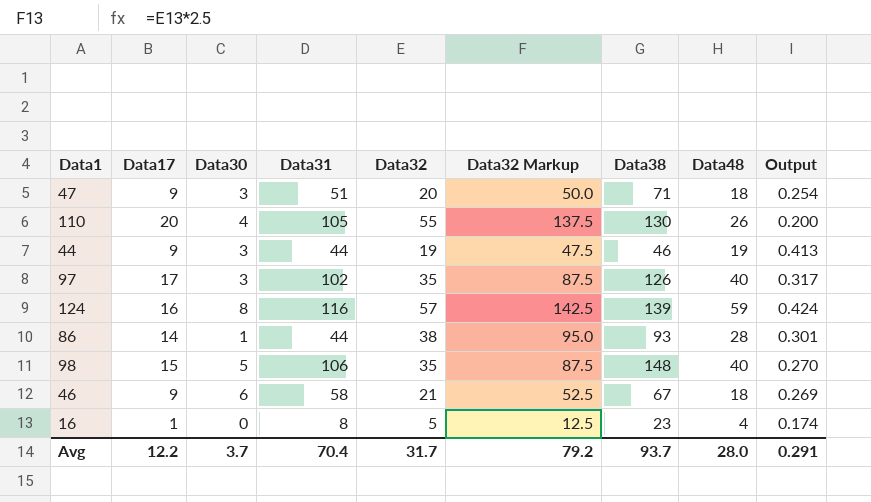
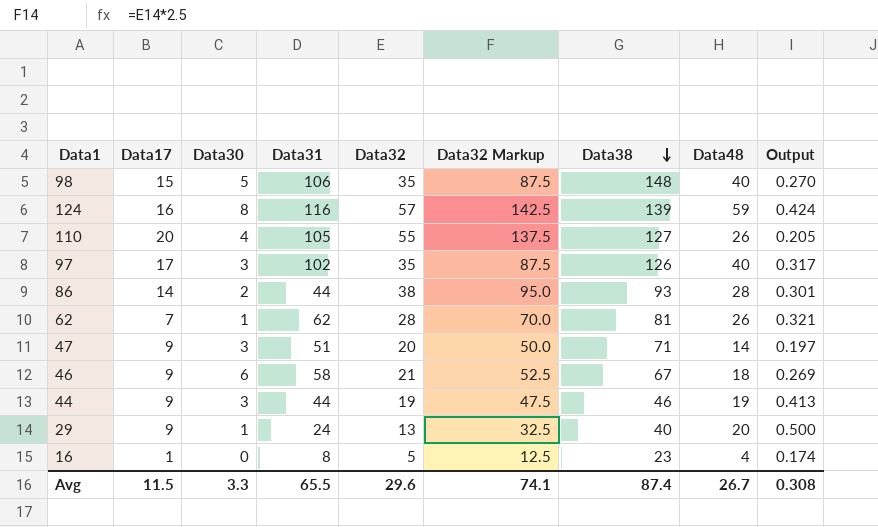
row order: none -> Data38 descending
110 | Data38: 130 -> 127
110 | Output: 0.200 -> 0.205
86 | Data30: 1 -> 2
row 62: none -> 7 | 1 | 62 | 28 | 70.0 | 81 | 26 | 0.321
47 | Data48: 18 -> 14
47 | Output: 0.254 -> 0.197
row 29: none -> 9 | 1 | 24 | 13 | 32.5 | 40 | 20 | 0.500
Avg | Data17: 12.2 -> 11.5
Avg | Data30: 3.7 -> 3.3
Avg | Data31: 70.4 -> 65.5
Avg | Data32: 31.7 -> 29.6
Avg | Data32 Markup: 79.2 -> 74.1
Avg | Data38: 93.7 -> 87.4
Avg | Data48: 28.0 -> 26.7
Avg | Output: 0.291 -> 0.308

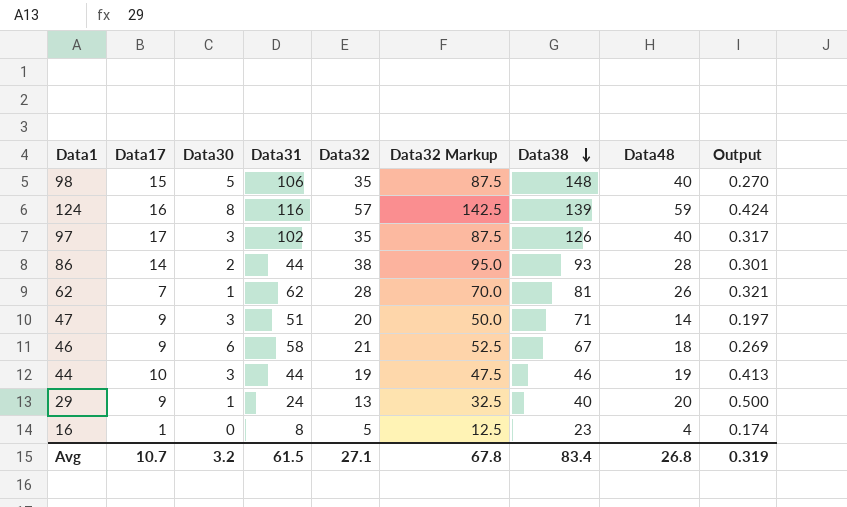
row 110: 20 | 4 | 105 | 55 | 137.5 | 127 | 26 | 0.205 -> none
44 | Data17: 9 -> 10
Avg | Data17: 11.5 -> 10.7
Avg | Data30: 3.3 -> 3.2
Avg | Data31: 65.5 -> 61.5
Avg | Data32: 29.6 -> 27.1
Avg | Data32 Markup: 74.1 -> 67.8
Avg | Data38: 87.4 -> 83.4
Avg | Data48: 26.7 -> 26.8
Avg | Output: 0.308 -> 0.319

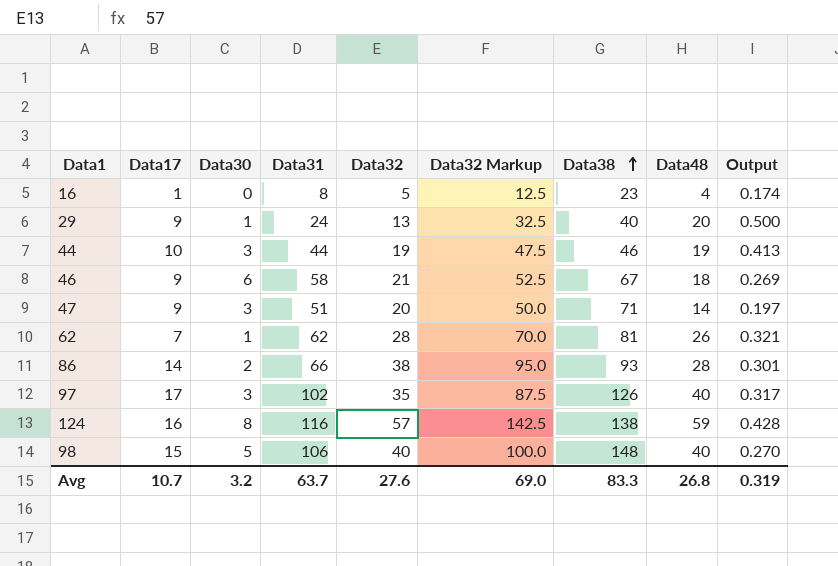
row order: Data38 descending -> Data38 ascending
86 | Data31: 44 -> 66
124 | Data38: 139 -> 138
124 | Output: 0.424 -> 0.428
98 | Data32: 35 -> 40
98 | Data32 Markup: 87.5 -> 100.0
Avg | Data31: 61.5 -> 63.7
Avg | Data32: 27.1 -> 27.6
Avg | Data32 Markup: 67.8 -> 69.0
Avg | Data38: 83.4 -> 83.3

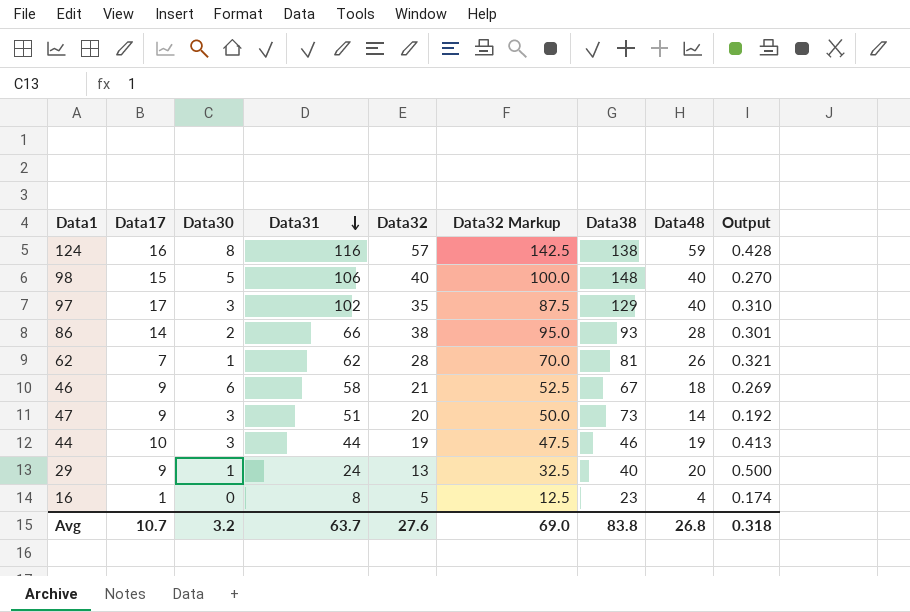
row order: Data38 ascending -> Data31 descending
97 | Data38: 126 -> 129
97 | Output: 0.317 -> 0.310
47 | Data38: 71 -> 73
47 | Output: 0.197 -> 0.192
Avg | Data38: 83.3 -> 83.8
Avg | Output: 0.319 -> 0.318

